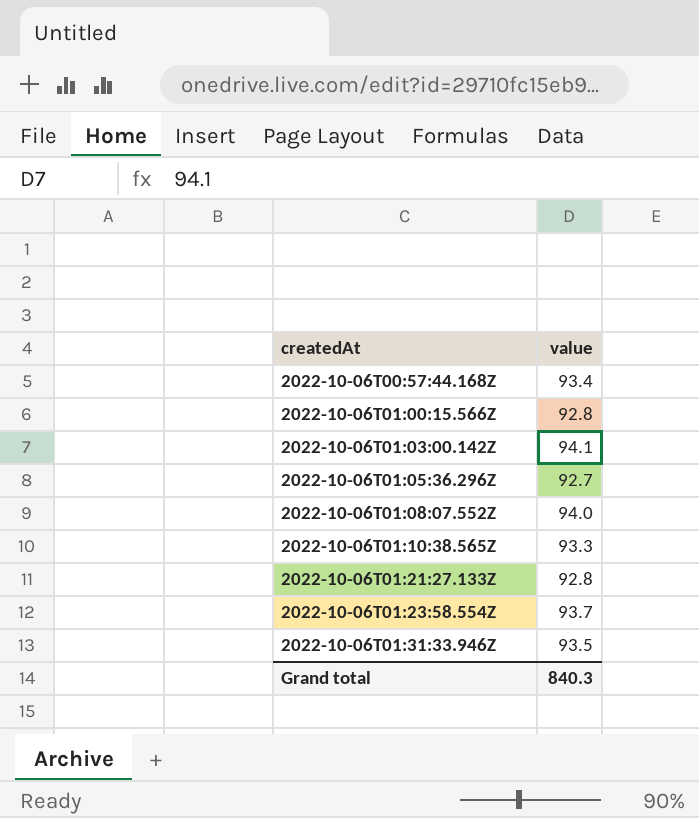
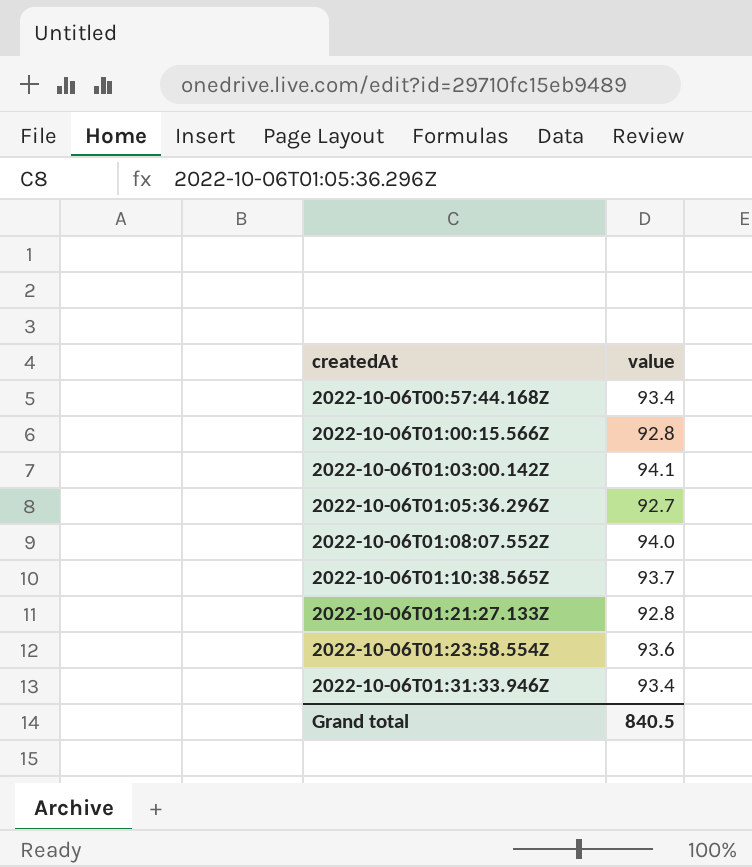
2022-10-06T01:10:38.565Z | value: 93.3 -> 93.7
2022-10-06T01:23:58.554Z | value: 93.7 -> 93.6
2022-10-06T01:31:33.946Z | value: 93.5 -> 93.4
Grand total | value: 840.3 -> 840.5

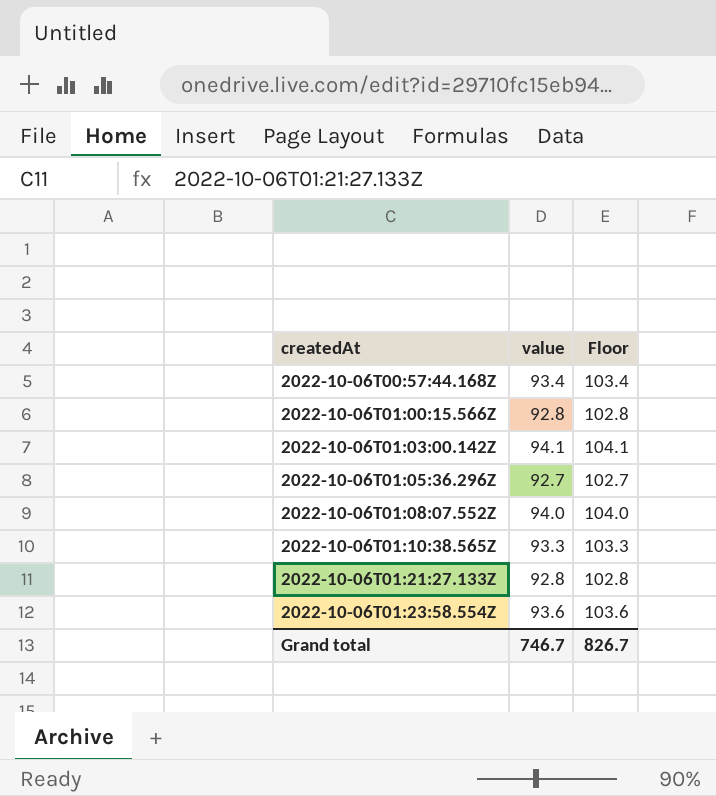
column Floor | formula: none -> [value] + 10
row 2022-10-06T01:31:33.946Z: 93.4 -> none
2022-10-06T01:10:38.565Z | value: 93.7 -> 93.3
Grand total | value: 840.5 -> 746.7

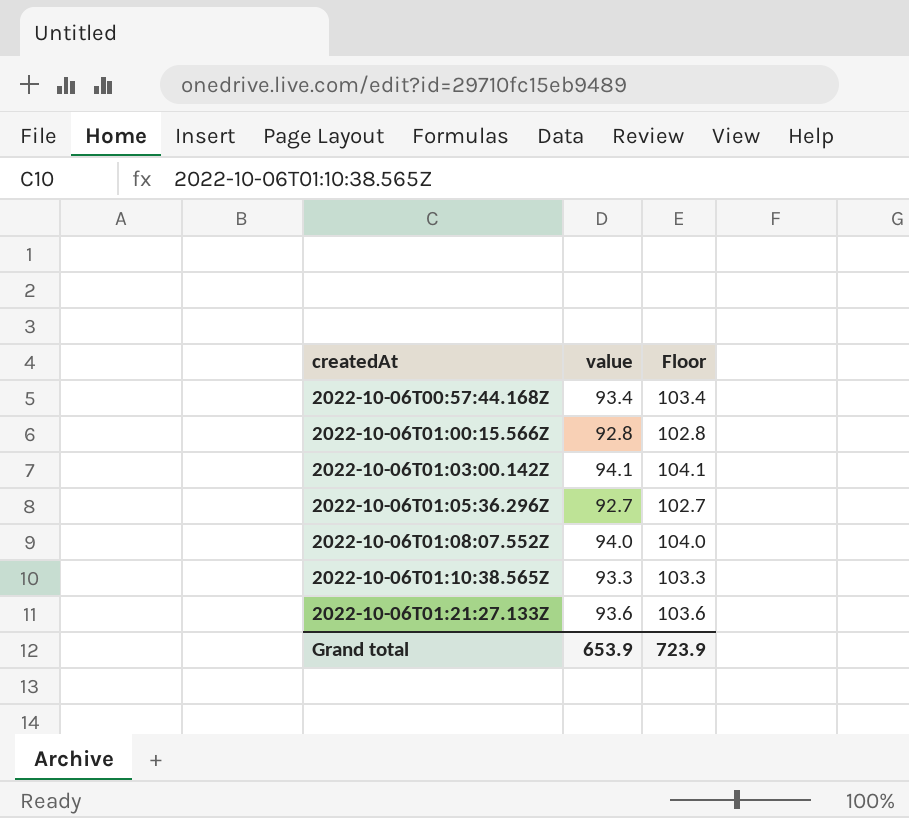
row 2022-10-06T01:23:58.554Z: 93.6 | 103.6 -> none
2022-10-06T01:21:27.133Z | value: 92.8 -> 93.6
2022-10-06T01:21:27.133Z | Floor: 102.8 -> 103.6
Grand total | value: 746.7 -> 653.9
Grand total | Floor: 826.7 -> 723.9

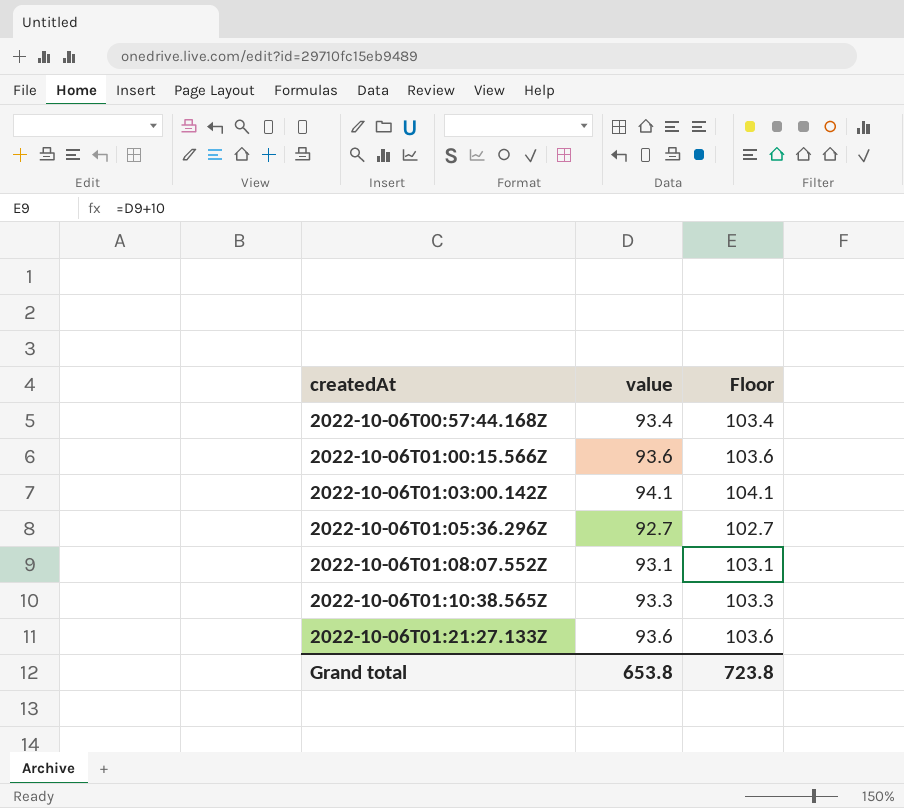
2022-10-06T01:00:15.566Z | value: 92.8 -> 93.6
2022-10-06T01:00:15.566Z | Floor: 102.8 -> 103.6
2022-10-06T01:08:07.552Z | value: 94.0 -> 93.1
2022-10-06T01:08:07.552Z | Floor: 104.0 -> 103.1
Grand total | value: 653.9 -> 653.8
Grand total | Floor: 723.9 -> 723.8

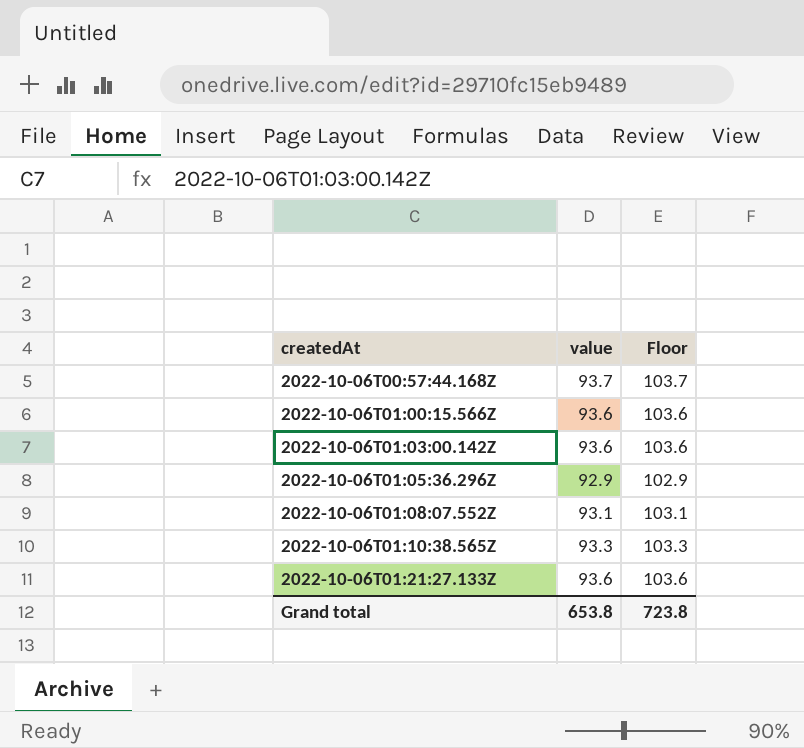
2022-10-06T00:57:44.168Z | value: 93.4 -> 93.7
2022-10-06T00:57:44.168Z | Floor: 103.4 -> 103.7
2022-10-06T01:03:00.142Z | value: 94.1 -> 93.6
2022-10-06T01:03:00.142Z | Floor: 104.1 -> 103.6
2022-10-06T01:05:36.296Z | value: 92.7 -> 92.9
2022-10-06T01:05:36.296Z | Floor: 102.7 -> 102.9

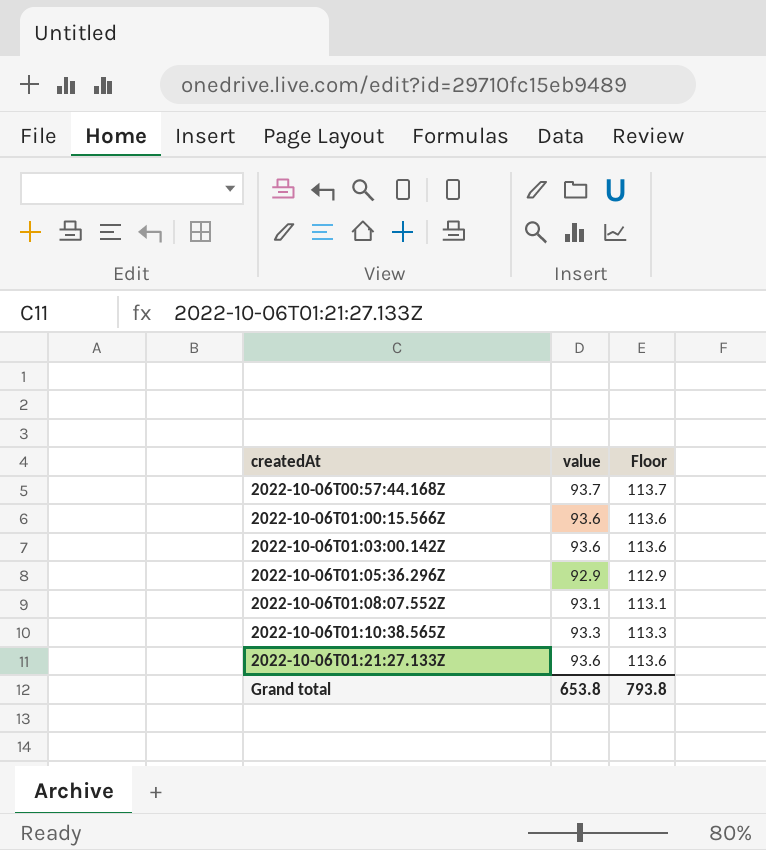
column Floor | formula: [value] + 10 -> [value] + 20
Grand total | Floor: 723.8 -> 793.8

